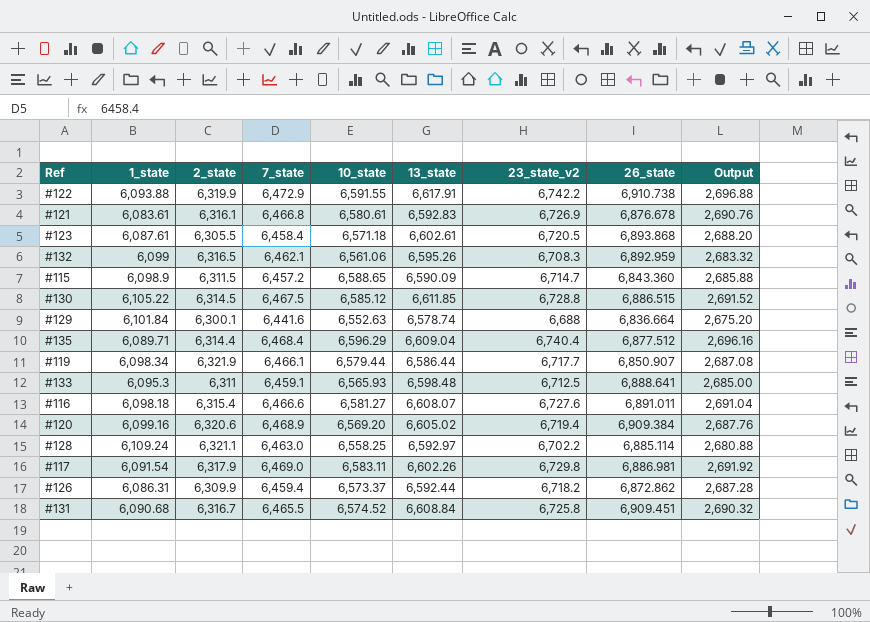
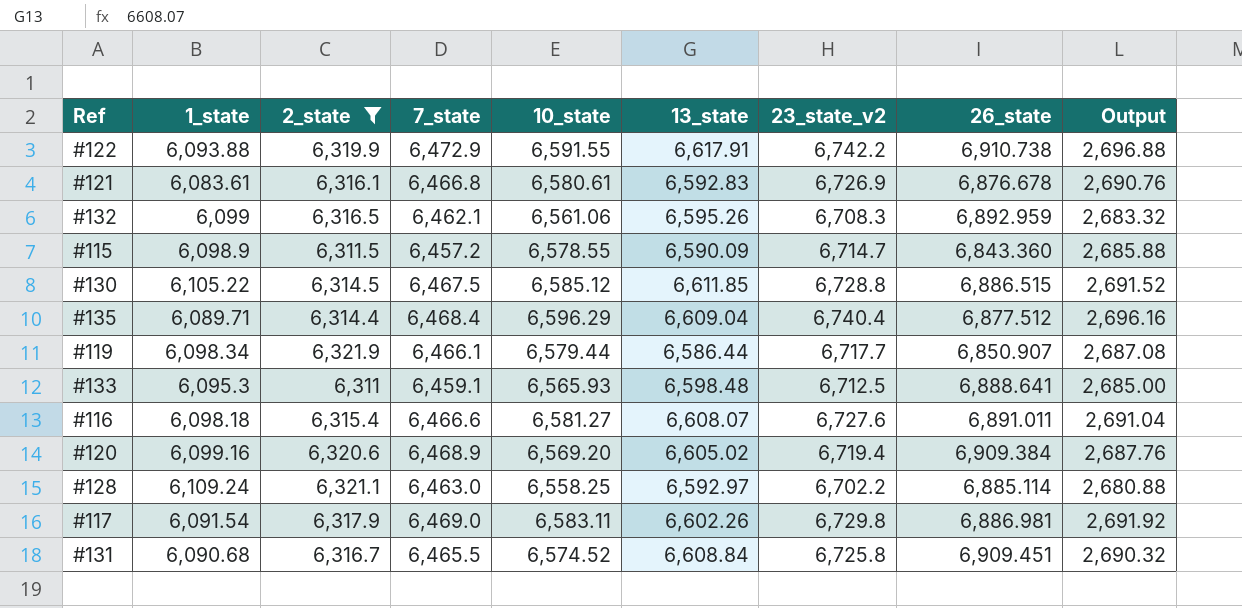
filter: none -> 2_state >= 6,311
#115 | 10_state: 6,588.65 -> 6,578.55

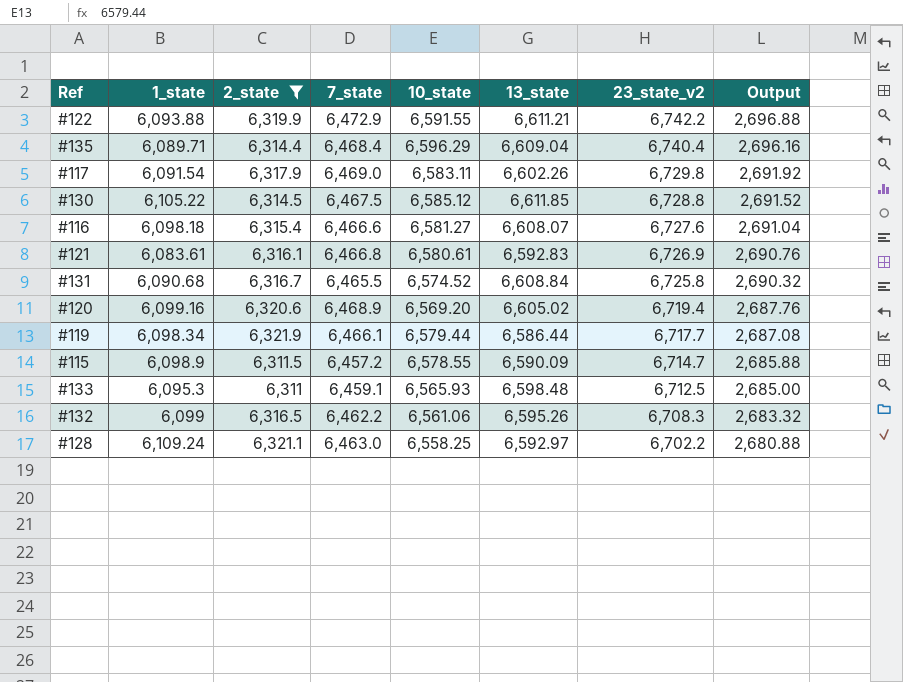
row order: none -> 23_state_v2 descending
column 26_state | position: 8 -> none
#122 | 13_state: 6,617.91 -> 6,611.21
#132 | 7_state: 6,462.1 -> 6,462.2

